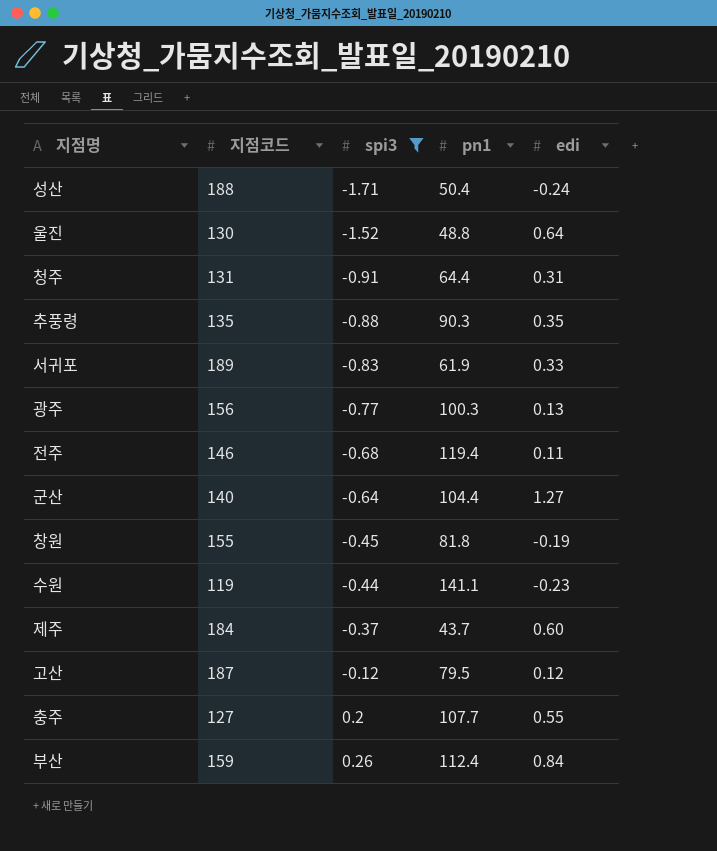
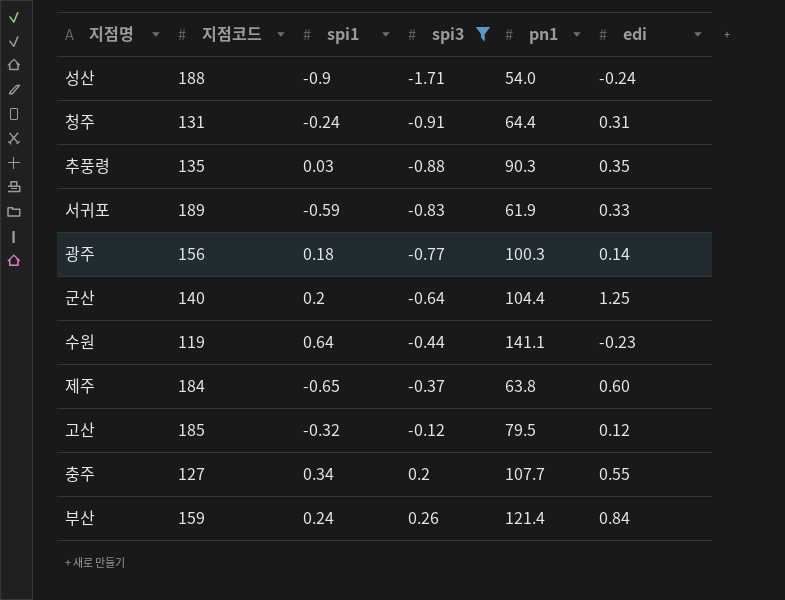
column spi1 | position: none -> 3
row 울진: 130 | -1.52 | 48.8 | 0.64 -> none
row 전주: 146 | -0.68 | 119.4 | 0.11 -> none
row 창원: 155 | -0.45 | 81.8 | -0.19 -> none
성산 | pn1: 50.4 -> 54.0
광주 | edi: 0.13 -> 0.14
군산 | edi: 1.27 -> 1.25
제주 | pn1: 43.7 -> 63.8
고산 | 지점코드: 187 -> 185
부산 | pn1: 112.4 -> 121.4

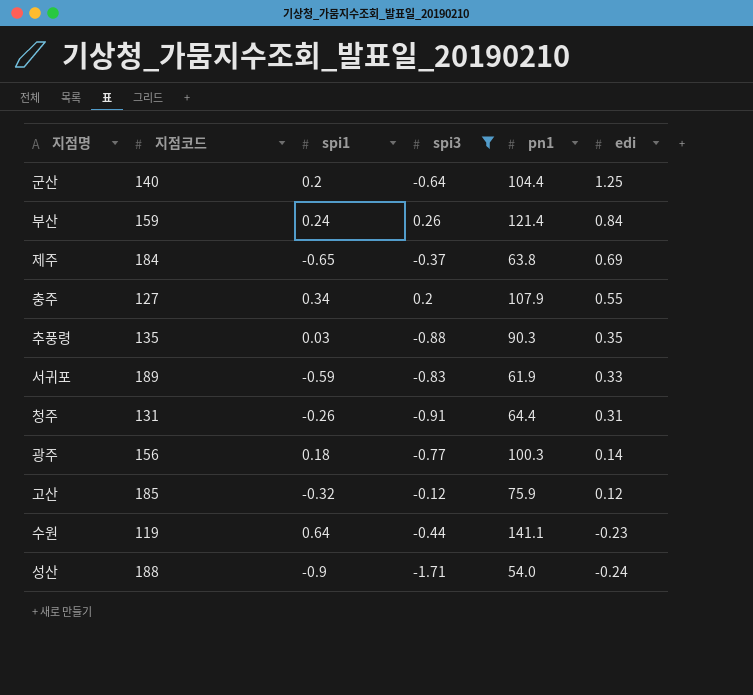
row order: spi3 ascending -> edi descending
제주 | edi: 0.60 -> 0.69
충주 | pn1: 107.7 -> 107.9
청주 | spi1: -0.24 -> -0.26
고산 | pn1: 79.5 -> 75.9

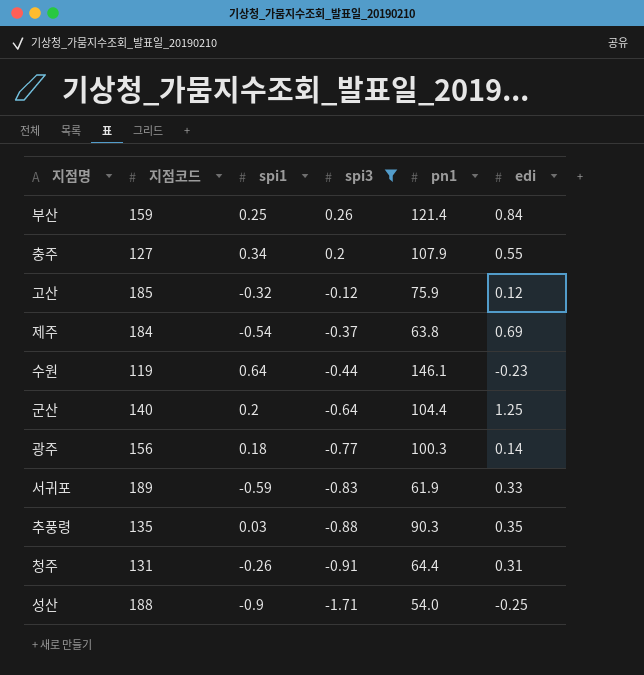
row order: edi descending -> spi3 descending
부산 | spi1: 0.24 -> 0.25
제주 | spi1: -0.65 -> -0.54
수원 | pn1: 141.1 -> 146.1
성산 | edi: -0.24 -> -0.25

